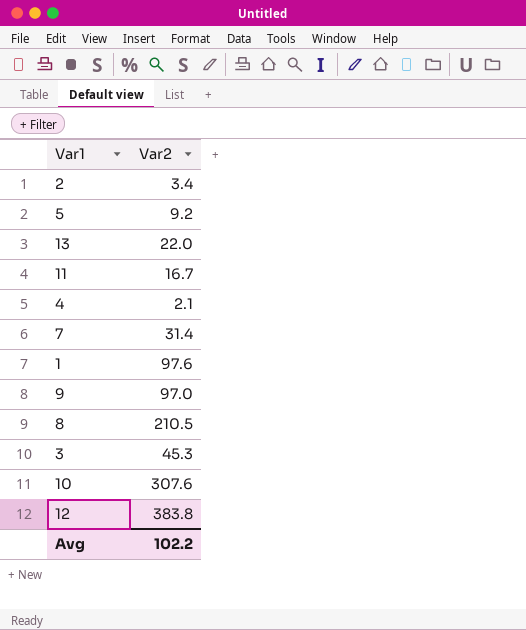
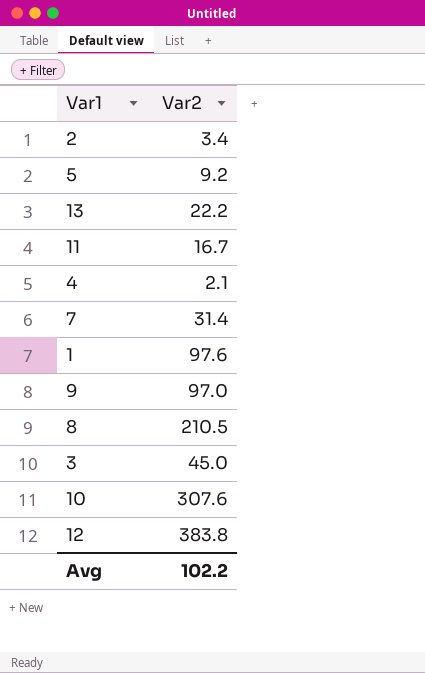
13 | Var2: 22.0 -> 22.2
3 | Var2: 45.3 -> 45.0

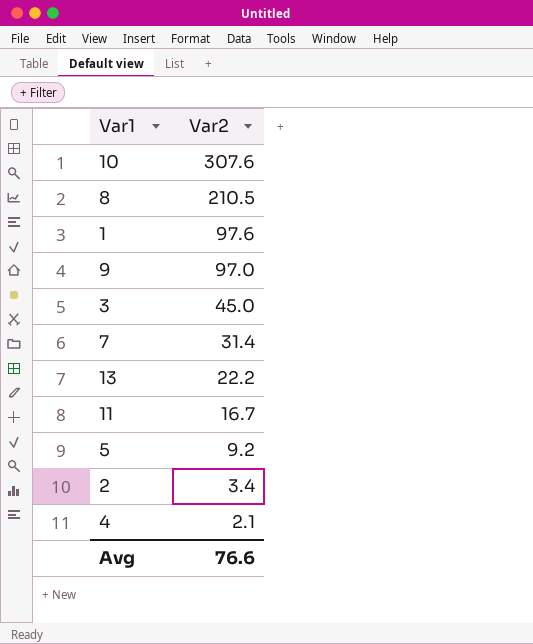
row order: none -> Var2 descending
row 12: 383.8 -> none
Avg | Var2: 102.2 -> 76.6

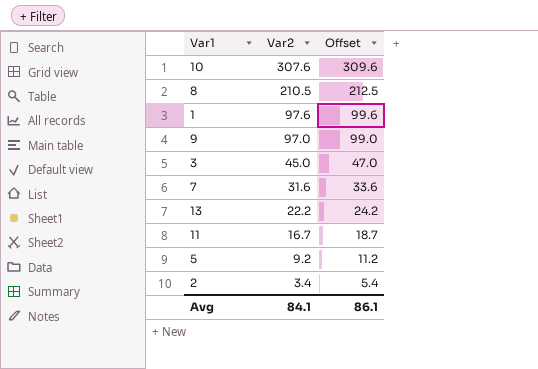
column Offset | formula: none -> [Var2] + 2
row 4: 2.1 -> none
7 | Var2: 31.4 -> 31.6
Avg | Var2: 76.6 -> 84.1

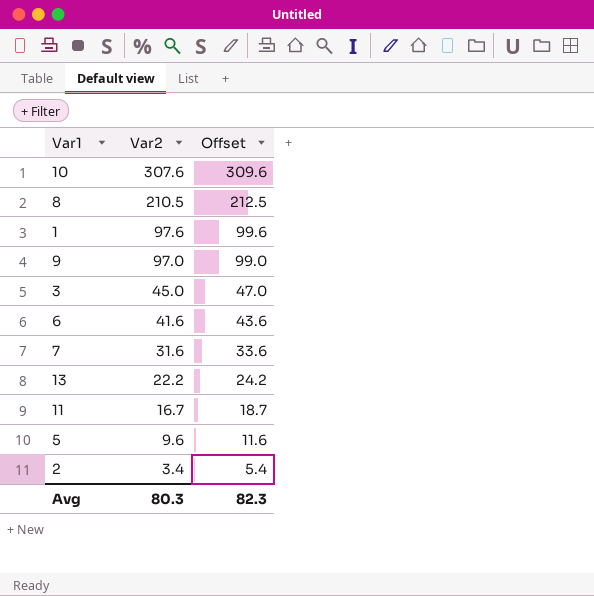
row 6: none -> 41.6 | 43.6
5 | Var2: 9.2 -> 9.6
5 | Offset: 11.2 -> 11.6
Avg | Var2: 84.1 -> 80.3
Avg | Offset: 86.1 -> 82.3

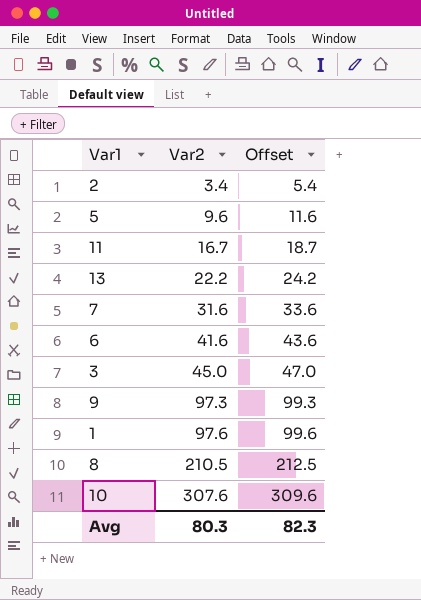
row order: Var2 descending -> Var2 ascending
9 | Var2: 97.0 -> 97.3
9 | Offset: 99.0 -> 99.3

